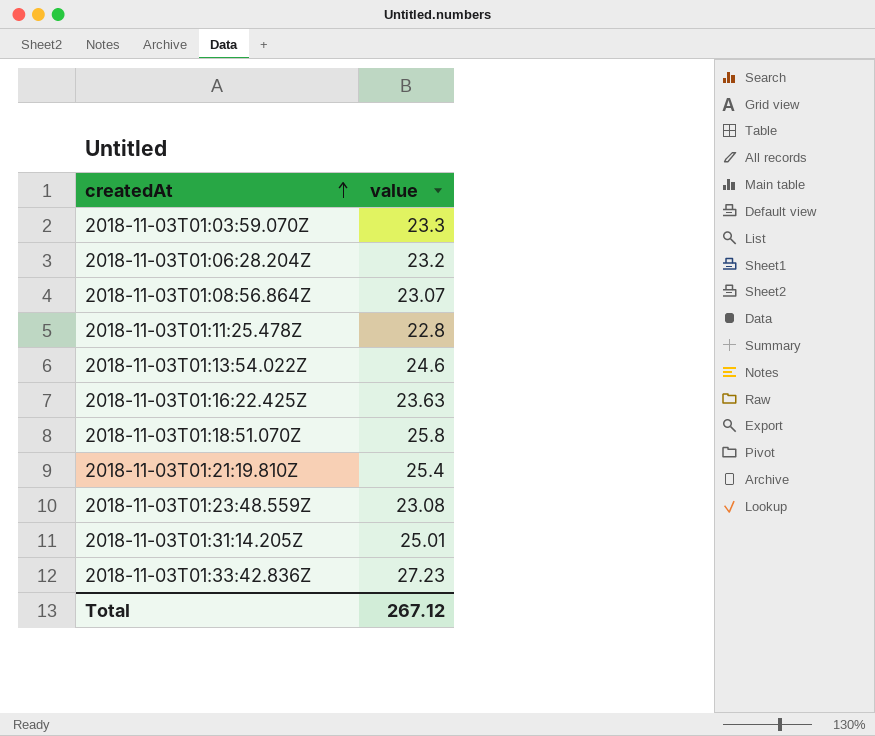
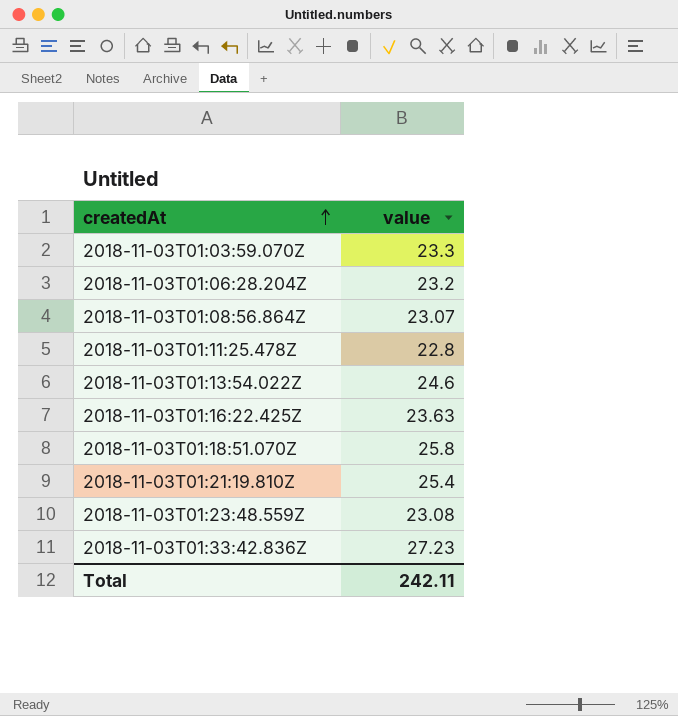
row 2018-11-03T01:31:14.205Z: 25.01 -> none
Total | value: 267.12 -> 242.11

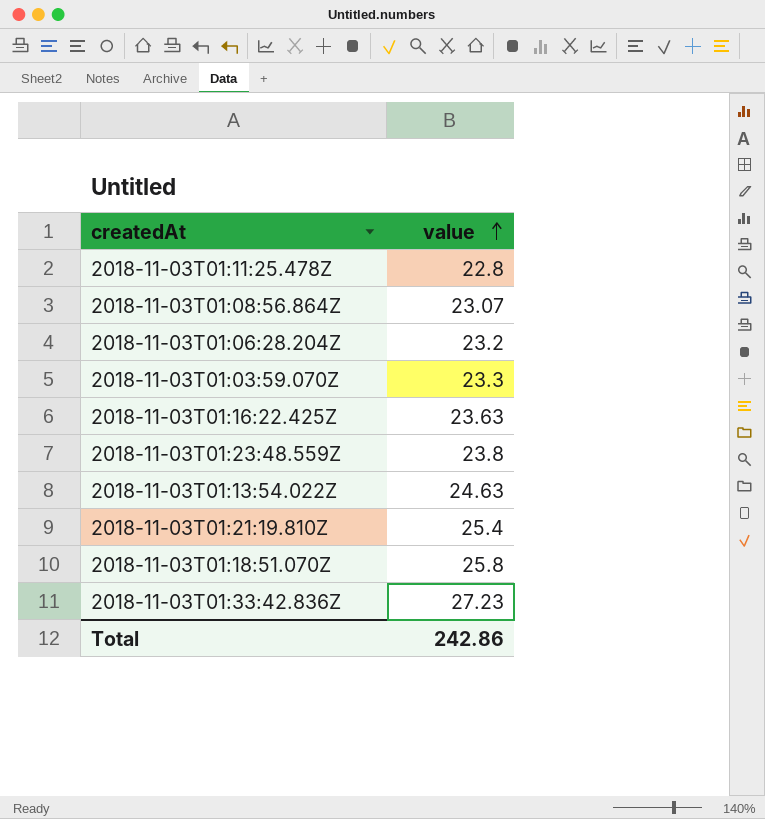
row order: createdAt ascending -> value ascending
2018-11-03T01:23:48.559Z | value: 23.08 -> 23.8
2018-11-03T01:13:54.022Z | value: 24.6 -> 24.63
Total | value: 242.11 -> 242.86

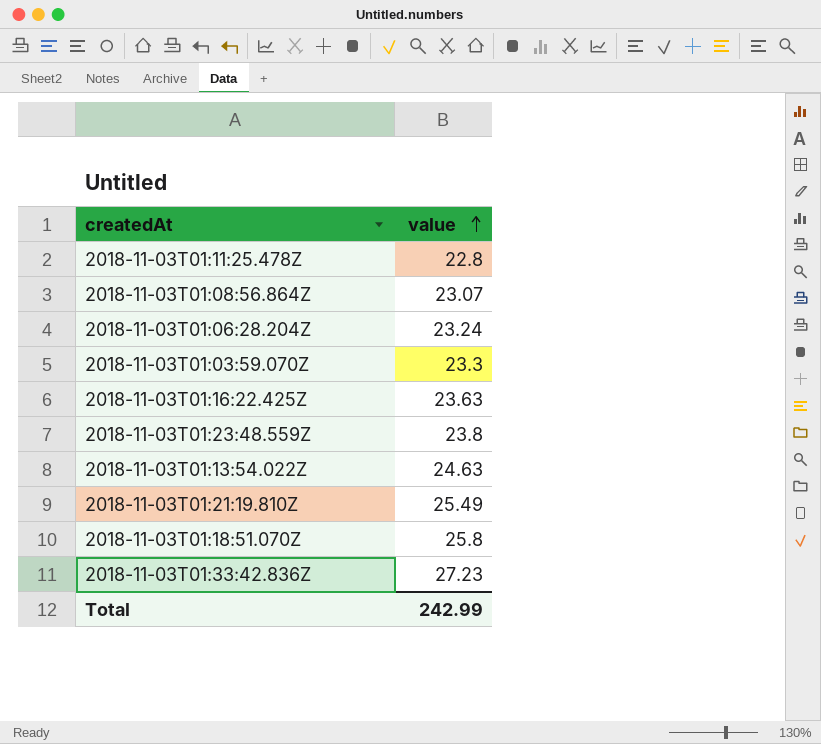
2018-11-03T01:06:28.204Z | value: 23.2 -> 23.24
2018-11-03T01:21:19.810Z | value: 25.4 -> 25.49
Total | value: 242.86 -> 242.99

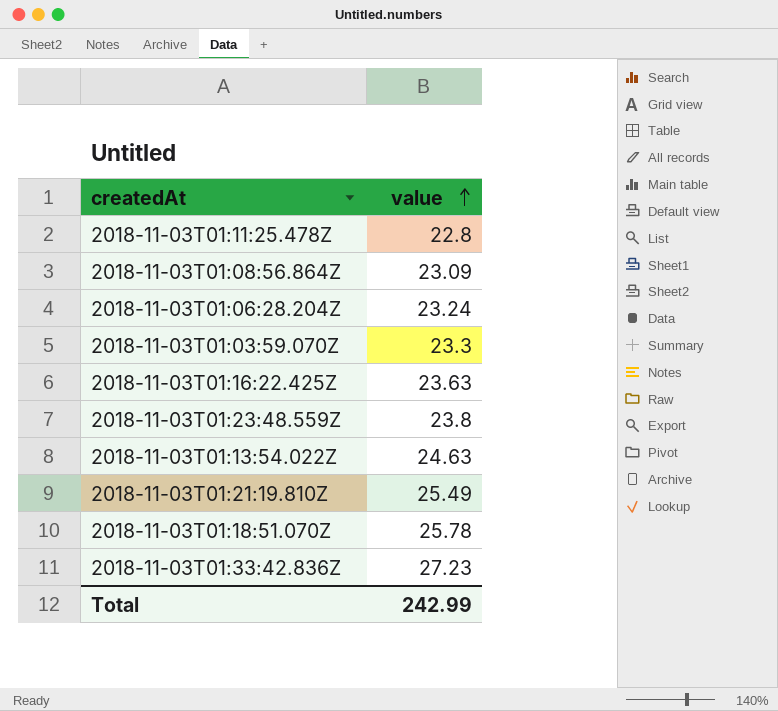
2018-11-03T01:08:56.864Z | value: 23.07 -> 23.09
2018-11-03T01:18:51.070Z | value: 25.8 -> 25.78

